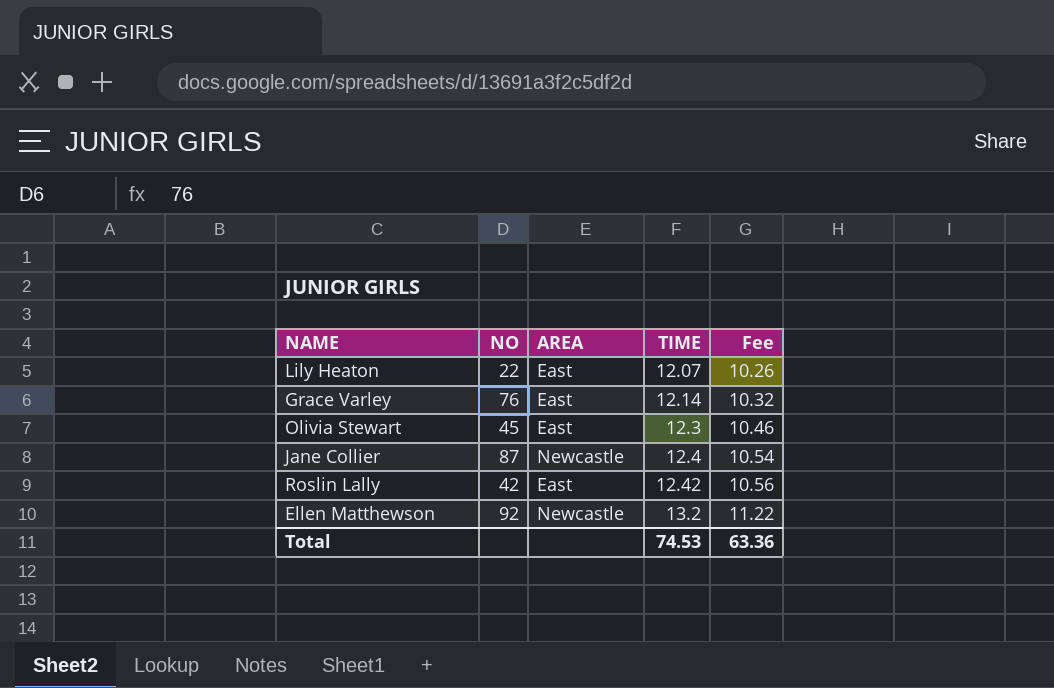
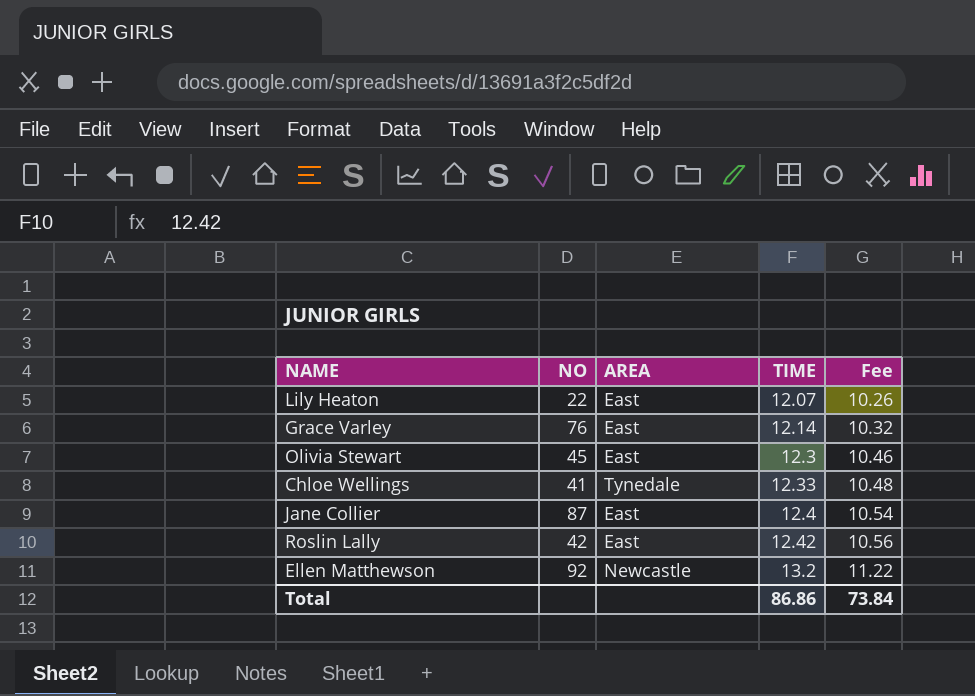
row Chloe Wellings: none -> 41 | Tynedale | 12.33 | 10.48
Jane Collier | AREA: Newcastle -> East
Total | TIME: 74.53 -> 86.86
Total | Fee: 63.36 -> 73.84

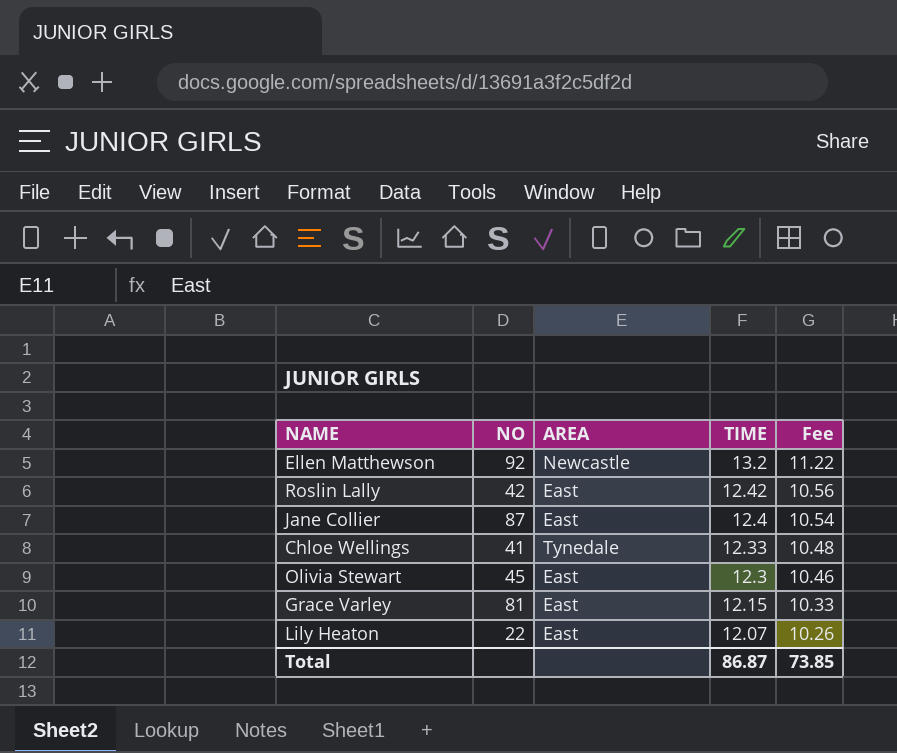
row order: TIME ascending -> TIME descending
Grace Varley | NO: 76 -> 81
Grace Varley | TIME: 12.14 -> 12.15
Grace Varley | Fee: 10.32 -> 10.33
Total | TIME: 86.86 -> 86.87
Total | Fee: 73.84 -> 73.85

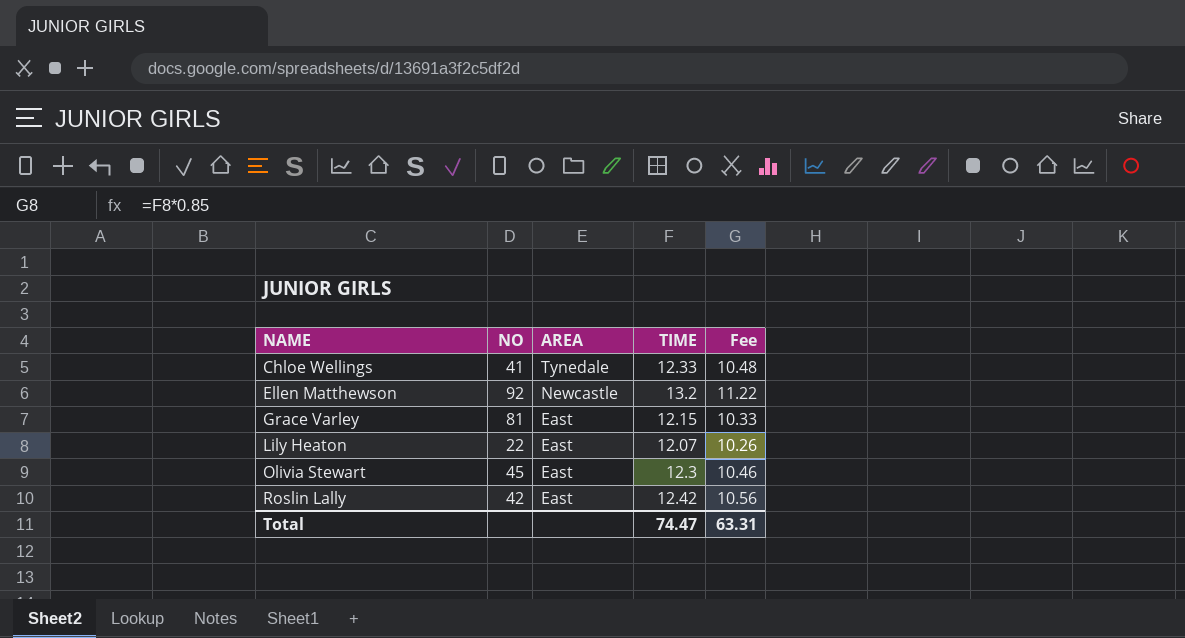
row order: TIME descending -> NAME ascending
row Jane Collier: 87 | East | 12.4 | 10.54 -> none
Total | TIME: 86.87 -> 74.47
Total | Fee: 73.85 -> 63.31

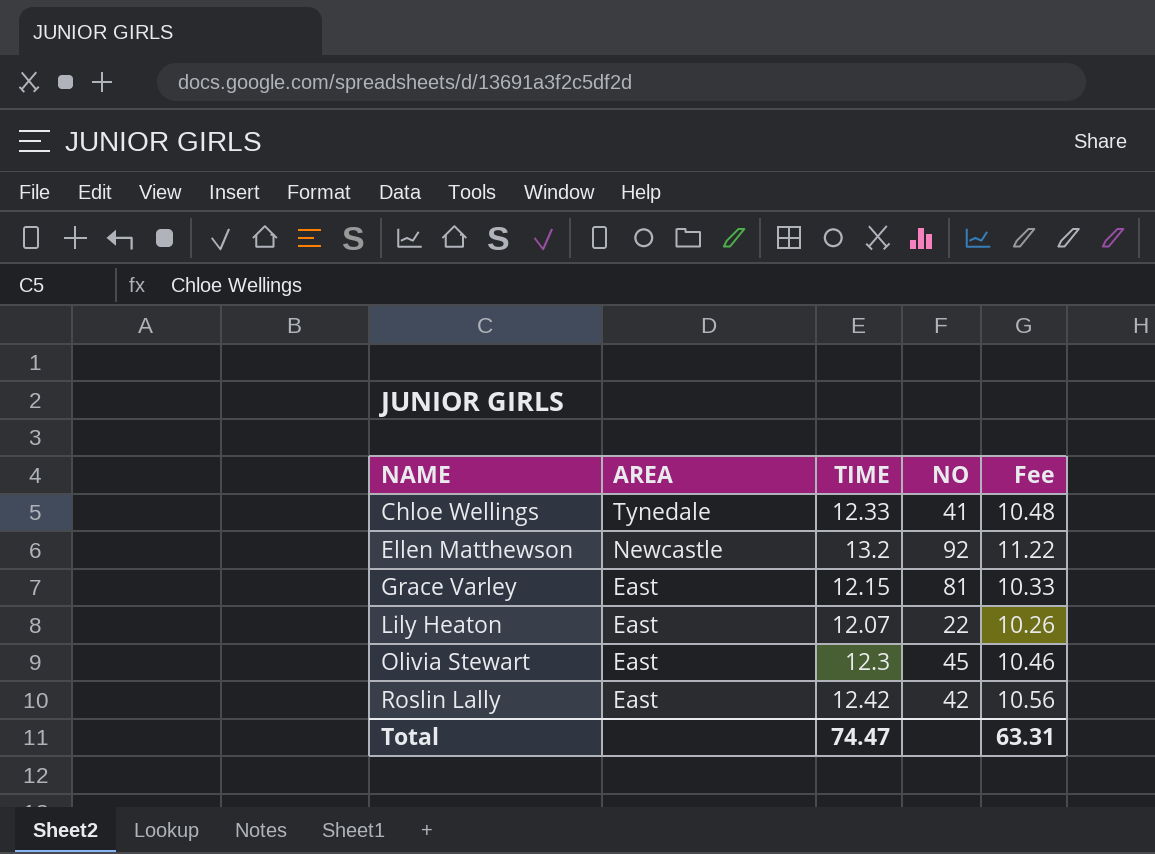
column NO | position: 2 -> 4

